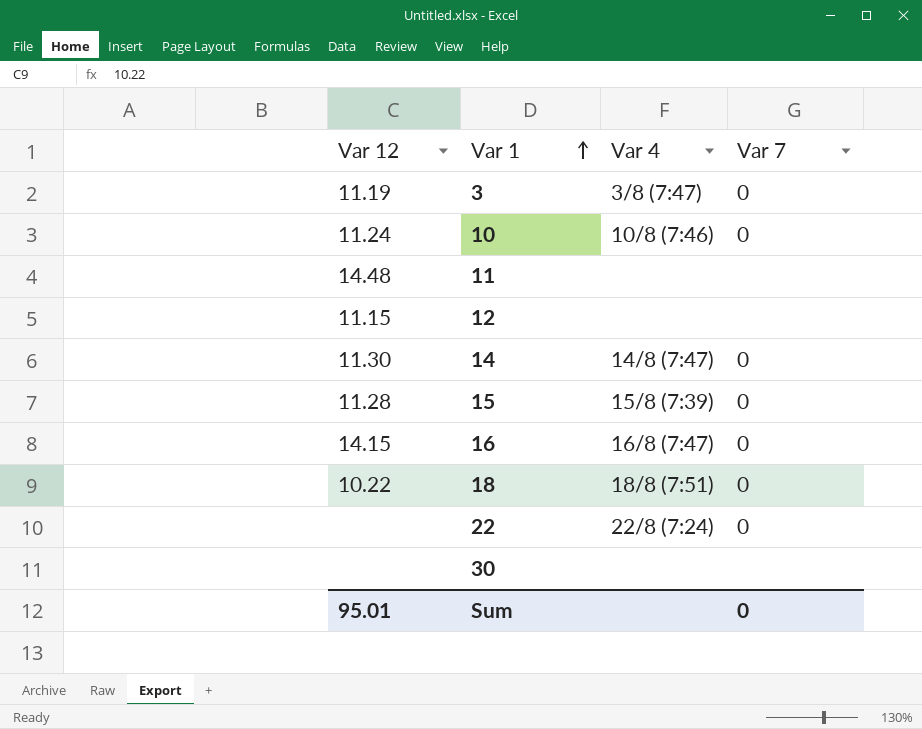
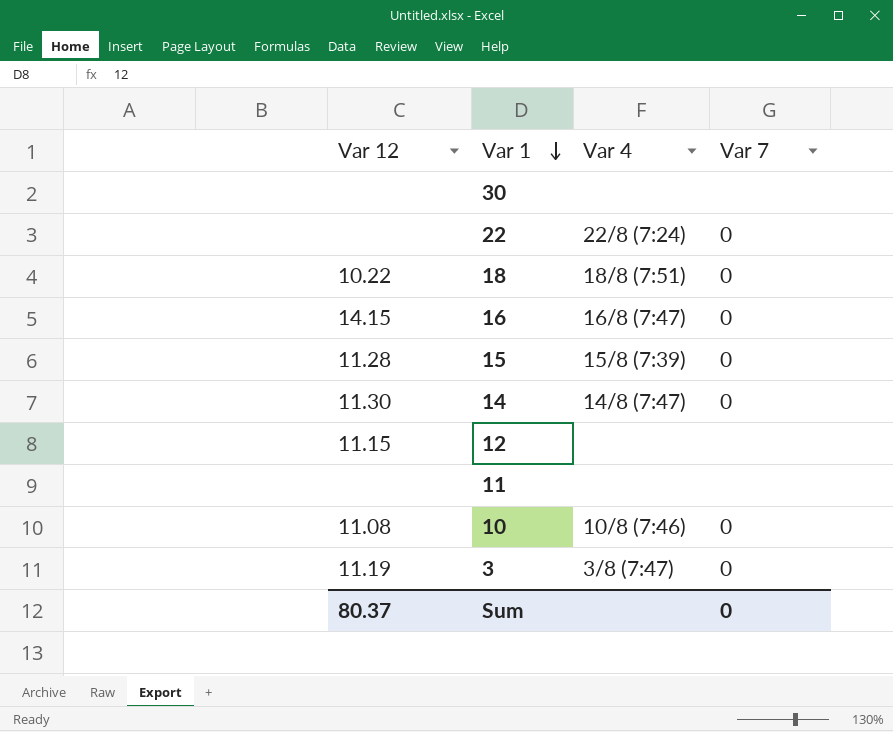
row order: Var 1 ascending -> Var 1 descending
11 | Var 12: 14.48 -> none
10 | Var 12: 11.24 -> 11.08
Sum | Var 12: 95.01 -> 80.37

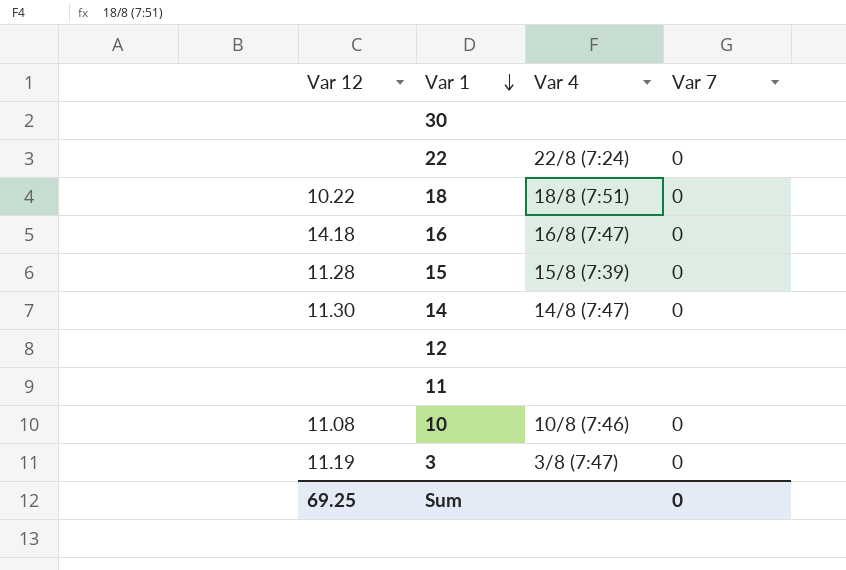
16 | Var 12: 14.15 -> 14.18
12 | Var 12: 11.15 -> none
Sum | Var 12: 80.37 -> 69.25

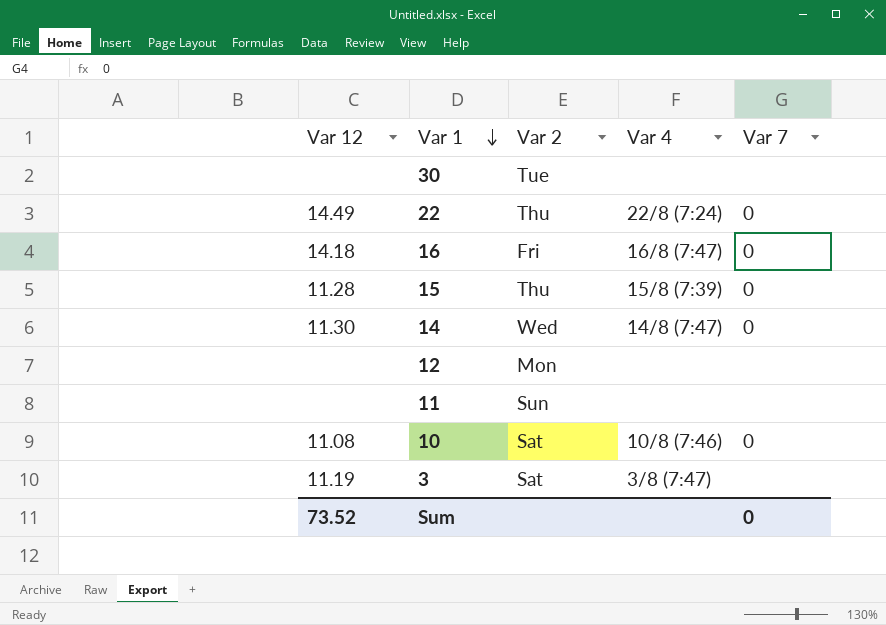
column Var 2 | position: none -> 3
row 18: 10.22 | 18/8 (7:51) | 0 -> none
22 | Var 12: none -> 14.49
3 | Var 7: 0 -> none
Sum | Var 12: 69.25 -> 73.52

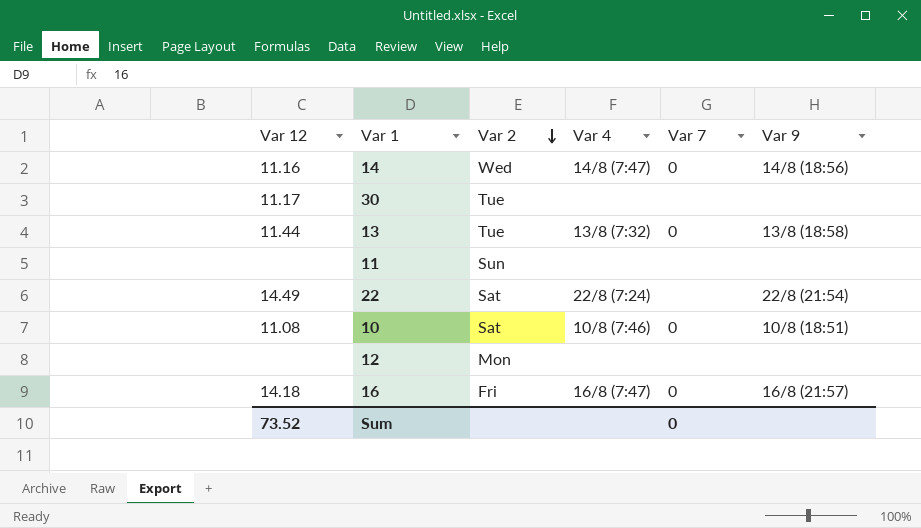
row order: Var 1 descending -> Var 2 descending
column Var 9 | position: none -> 6
row 15: 11.28 | Thu | 15/8 (7:39) | 0 -> none
row 3: 11.19 | Sat | 3/8 (7:47) | none -> none
14 | Var 12: 11.30 -> 11.16
30 | Var 12: none -> 11.17
row 13: none -> 11.44 | Tue | 13/8 (7:32) | 0 | 13/8 (18:58)
22 | Var 2: Thu -> Sat
22 | Var 7: 0 -> none

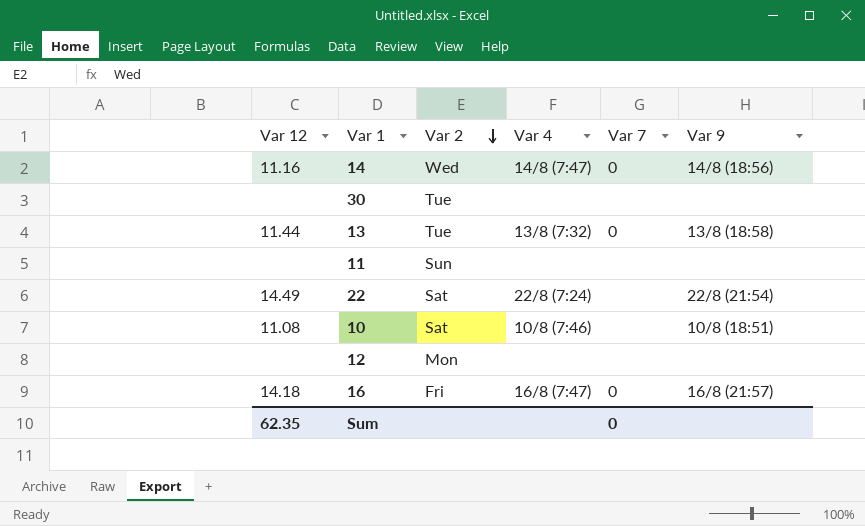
30 | Var 12: 11.17 -> none
10 | Var 7: 0 -> none
Sum | Var 12: 73.52 -> 62.35

